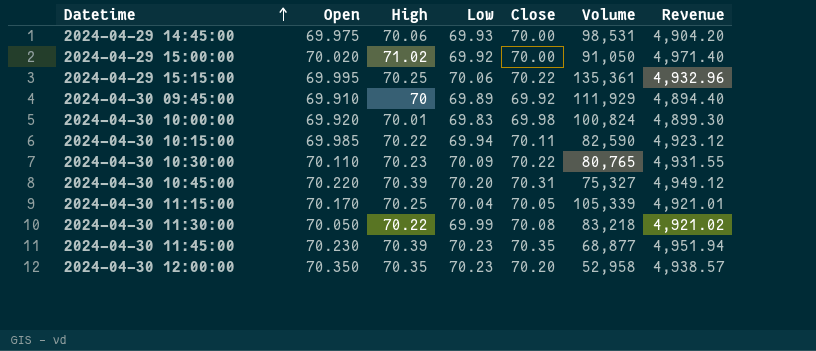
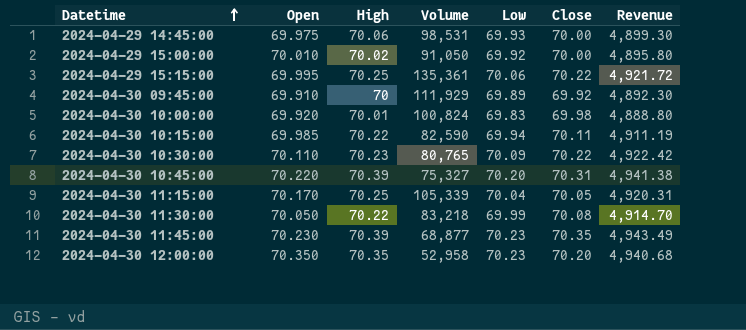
column Volume | position: 6 -> 4
column Revenue | formula: [High] * [Close] -> [High] * [Low]
2024-04-29 15:00:00 | Open: 70.020 -> 70.010
2024-04-29 15:00:00 | High: 71.02 -> 70.02

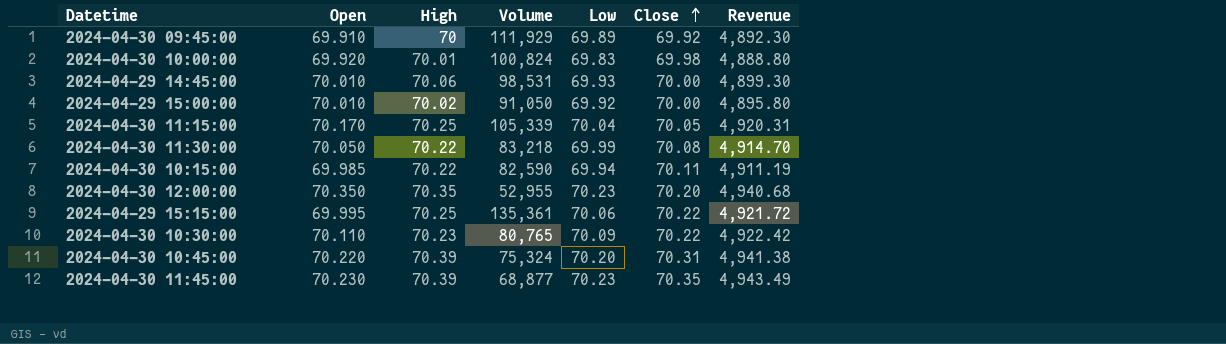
row order: Datetime ascending -> Close ascending
2024-04-29 14:45:00 | Open: 69.975 -> 70.010
2024-04-30 12:00:00 | Volume: 52,958 -> 52,955
2024-04-30 10:45:00 | Volume: 75,327 -> 75,324

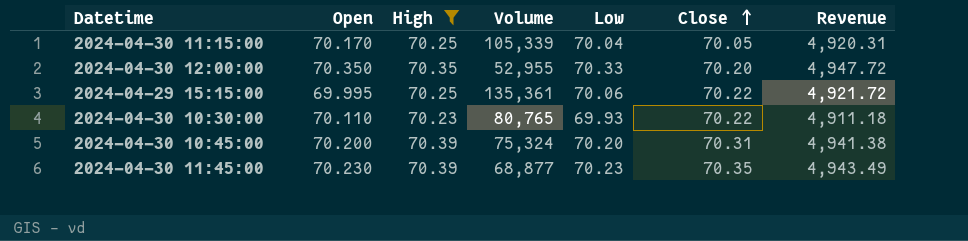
filter: none -> High >= 70.23
2024-04-30 12:00:00 | Low: 70.23 -> 70.33
2024-04-30 12:00:00 | Revenue: 4,940.68 -> 4,947.72
2024-04-30 10:30:00 | Low: 70.09 -> 69.93
2024-04-30 10:30:00 | Revenue: 4,922.42 -> 4,911.18
2024-04-30 10:45:00 | Open: 70.220 -> 70.200

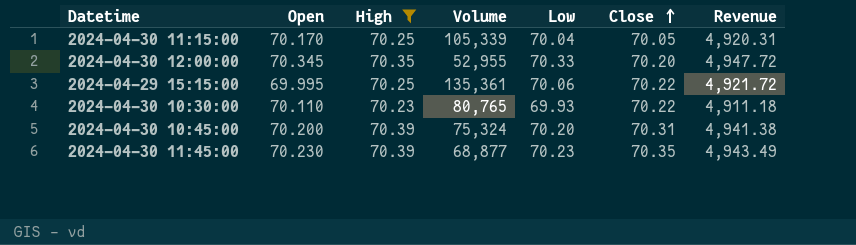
2024-04-30 12:00:00 | Open: 70.350 -> 70.345

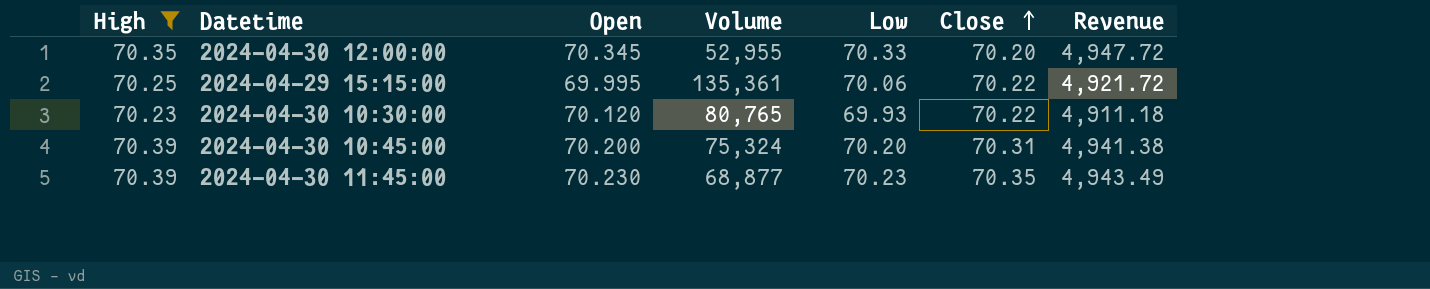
column High | position: 3 -> 1
row 2024-04-30 11:15:00: 70.170 | 70.25 | 105,339 | 70.04 | 70.05 | 4,920.31 -> none
2024-04-30 10:30:00 | Open: 70.110 -> 70.120

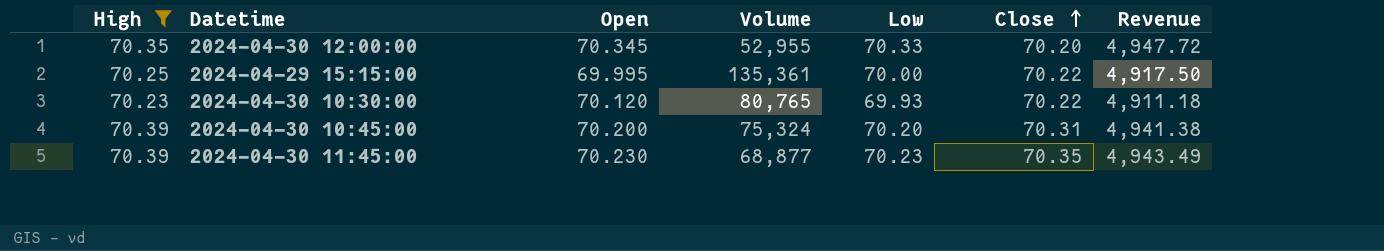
2024-04-29 15:15:00 | Low: 70.06 -> 70.00
2024-04-29 15:15:00 | Revenue: 4,921.72 -> 4,917.50

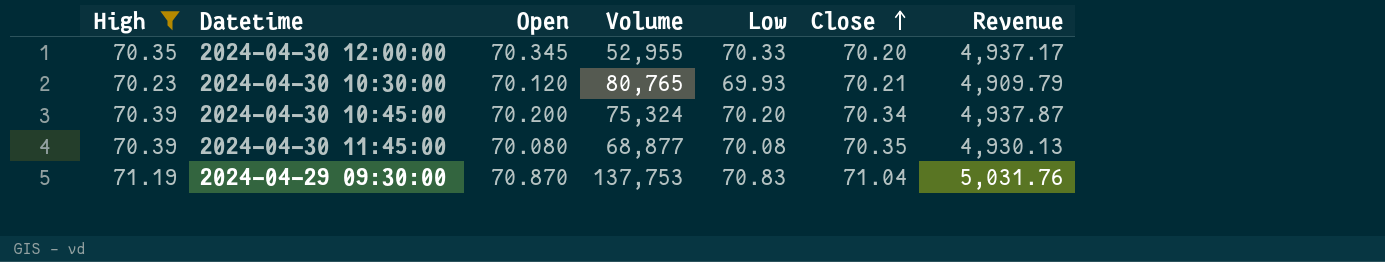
column Revenue | formula: [High] * [Low] -> [Low] * [Close]
row 2024-04-29 15:15:00: 70.25 | 69.995 | 135,361 | 70.00 | 70.22 | 4,917.50 -> none
2024-04-30 10:30:00 | Close: 70.22 -> 70.21
2024-04-30 10:45:00 | Close: 70.31 -> 70.34
2024-04-30 11:45:00 | Open: 70.230 -> 70.080
2024-04-30 11:45:00 | Low: 70.23 -> 70.08
row 2024-04-29 09:30:00: none -> 71.19 | 70.870 | 137,753 | 70.83 | 71.04 | 5,031.76

